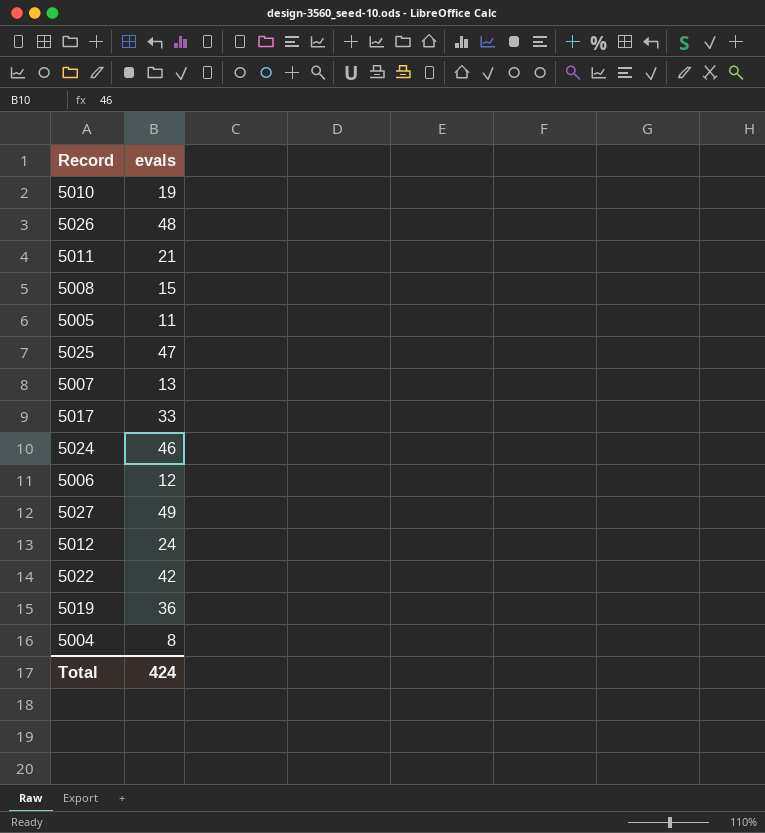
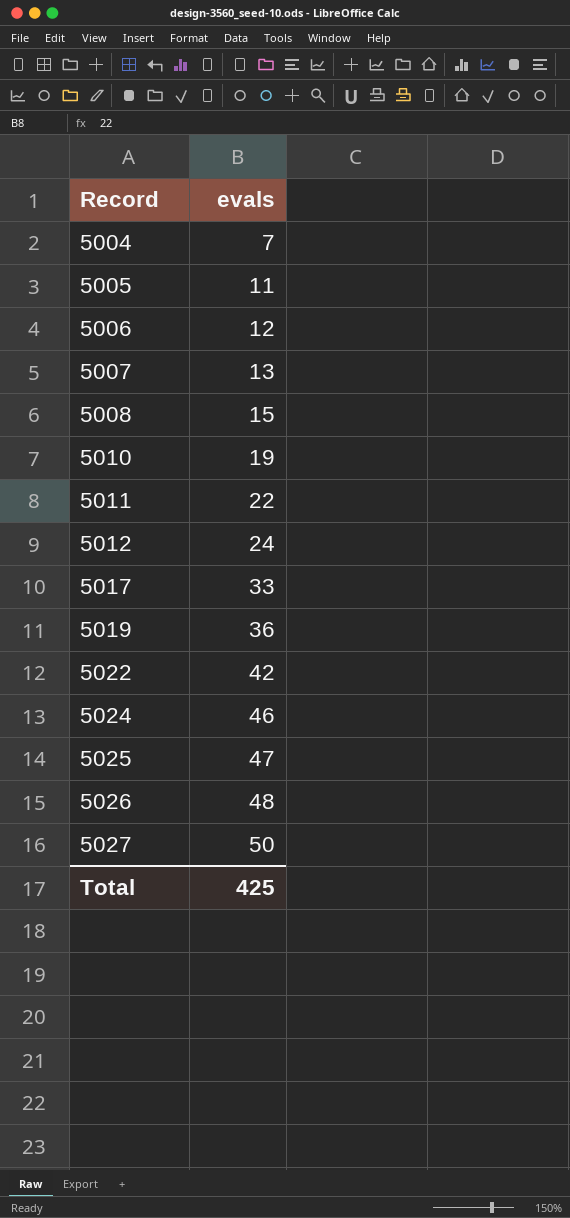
row order: none -> Record ascending
5004 | evals: 8 -> 7
5011 | evals: 21 -> 22
5027 | evals: 49 -> 50
Total | evals: 424 -> 425

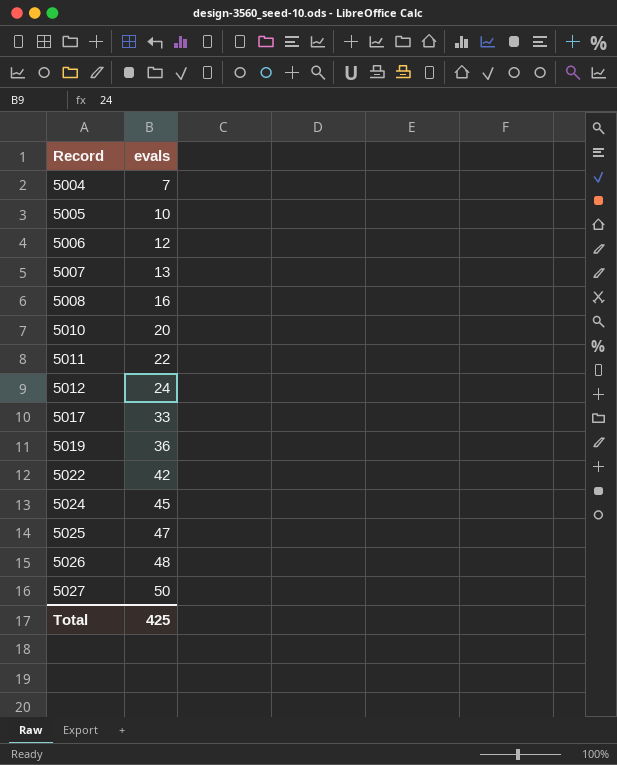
5005 | evals: 11 -> 10
5008 | evals: 15 -> 16
5010 | evals: 19 -> 20
5024 | evals: 46 -> 45

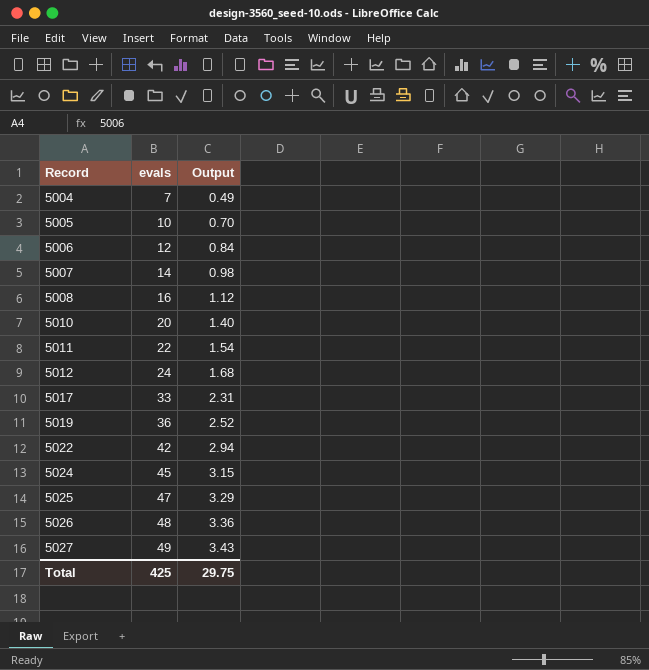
column Output | formula: none -> [evals] * 0.07
5007 | evals: 13 -> 14
5027 | evals: 50 -> 49

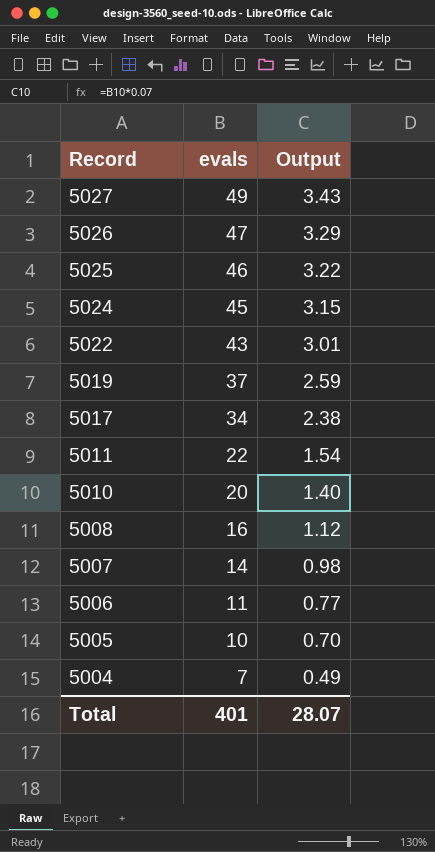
row order: Record ascending -> Record descending
row 5012: 24 | 1.68 -> none
5026 | evals: 48 -> 47
5026 | Output: 3.36 -> 3.29
5025 | evals: 47 -> 46
5025 | Output: 3.29 -> 3.22
5022 | evals: 42 -> 43
5022 | Output: 2.94 -> 3.01
5019 | evals: 36 -> 37
5019 | Output: 2.52 -> 2.59
5017 | evals: 33 -> 34
5017 | Output: 2.31 -> 2.38
5006 | evals: 12 -> 11
5006 | Output: 0.84 -> 0.77
Total | evals: 425 -> 401
Total | Output: 29.75 -> 28.07

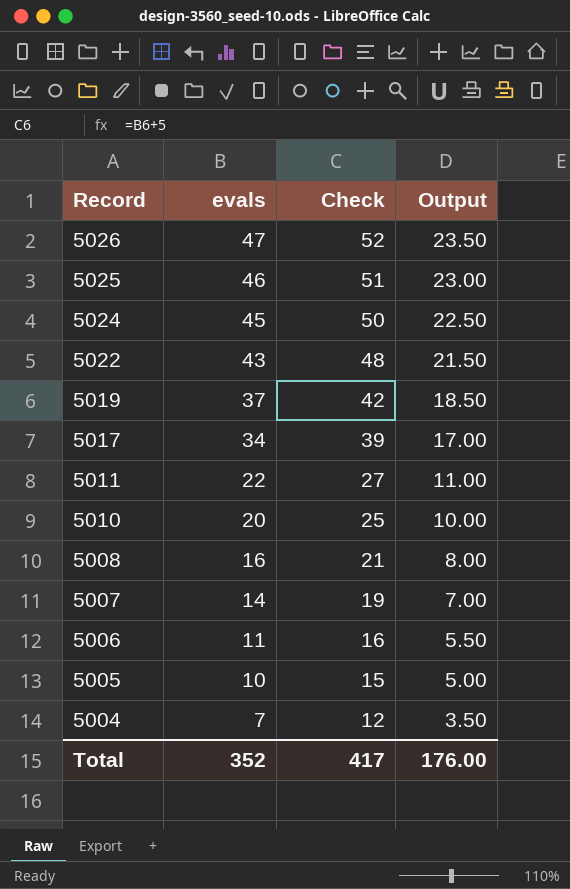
column Check | formula: none -> [evals] + 5
column Output | formula: [evals] * 0.07 -> [evals] * 0.5
row 5027: 49 | 3.43 -> none
Total | evals: 401 -> 352
Total | Output: 28.07 -> 176.00

